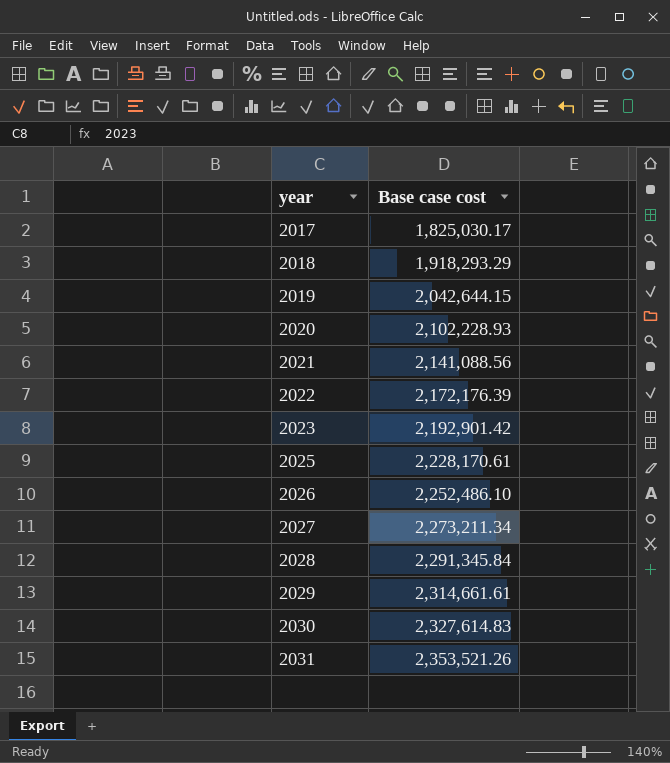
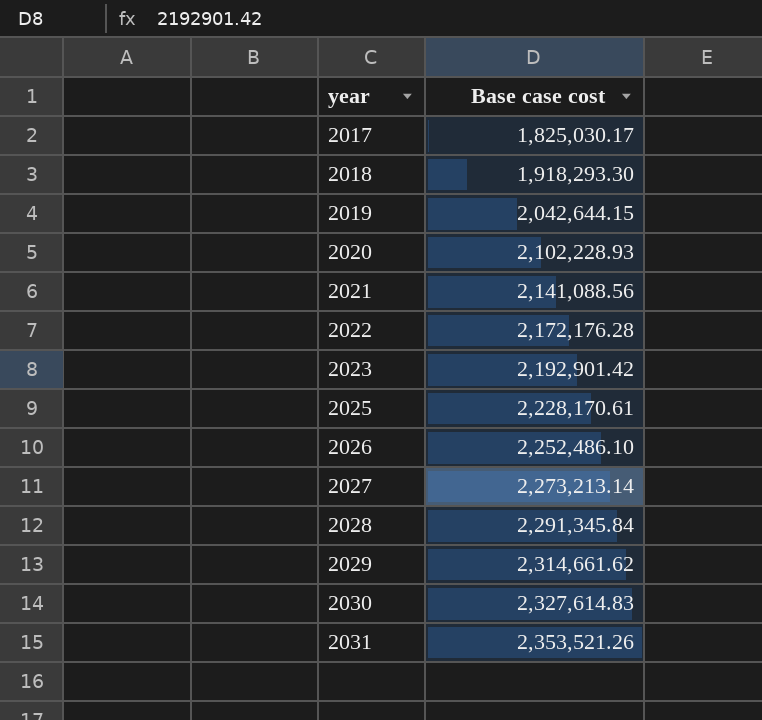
2018 | Base case cost: 1,918,293.29 -> 1,918,293.30
2022 | Base case cost: 2,172,176.39 -> 2,172,176.28
2027 | Base case cost: 2,273,211.34 -> 2,273,213.14
2029 | Base case cost: 2,314,661.61 -> 2,314,661.62

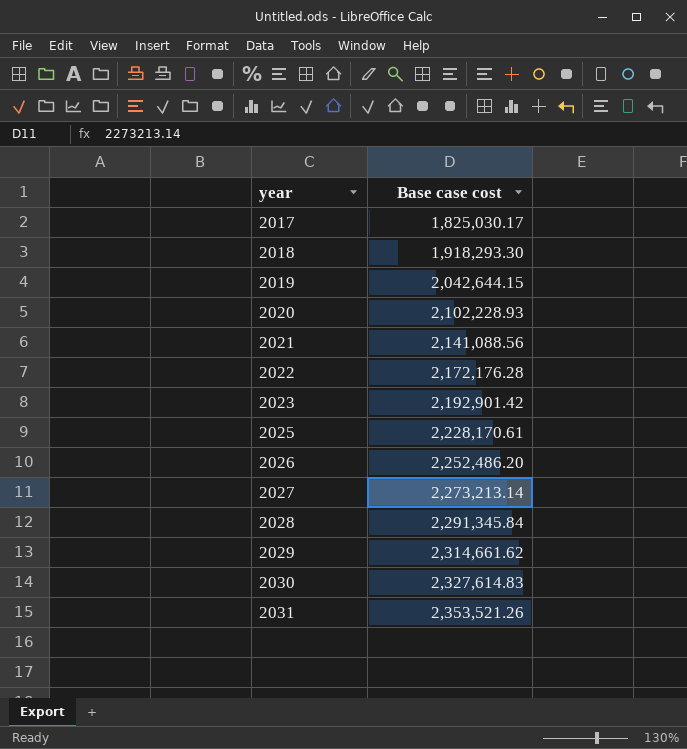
2026 | Base case cost: 2,252,486.10 -> 2,252,486.20

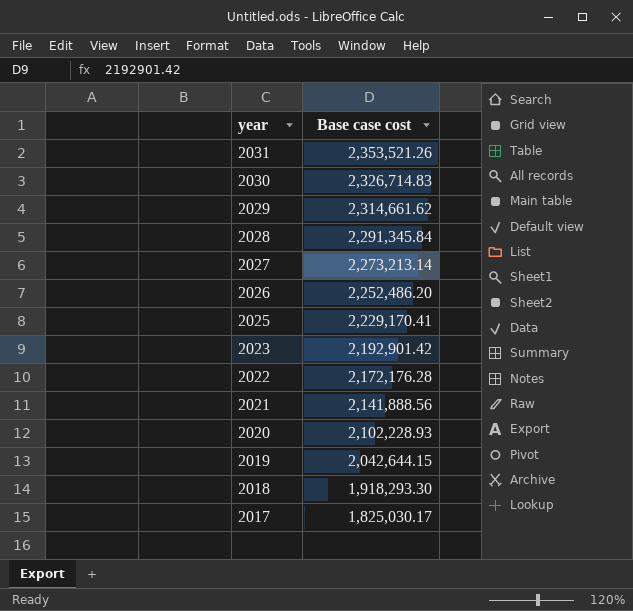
row order: year ascending -> year descending
2030 | Base case cost: 2,327,614.83 -> 2,326,714.83
2025 | Base case cost: 2,228,170.61 -> 2,229,170.41
2021 | Base case cost: 2,141,088.56 -> 2,141,888.56

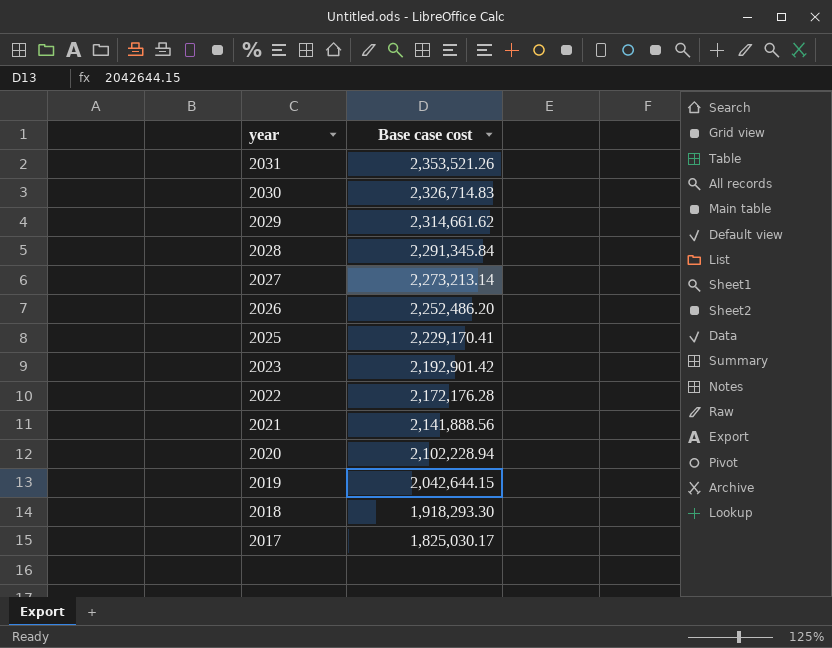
2020 | Base case cost: 2,102,228.93 -> 2,102,228.94

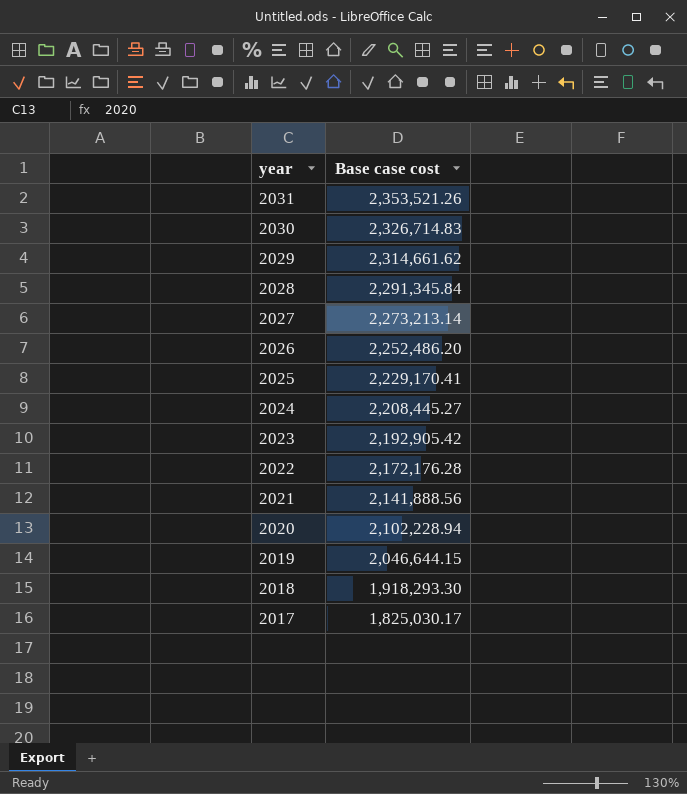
row 2024: none -> 2,208,445.27
2023 | Base case cost: 2,192,901.42 -> 2,192,905.42
2019 | Base case cost: 2,042,644.15 -> 2,046,644.15

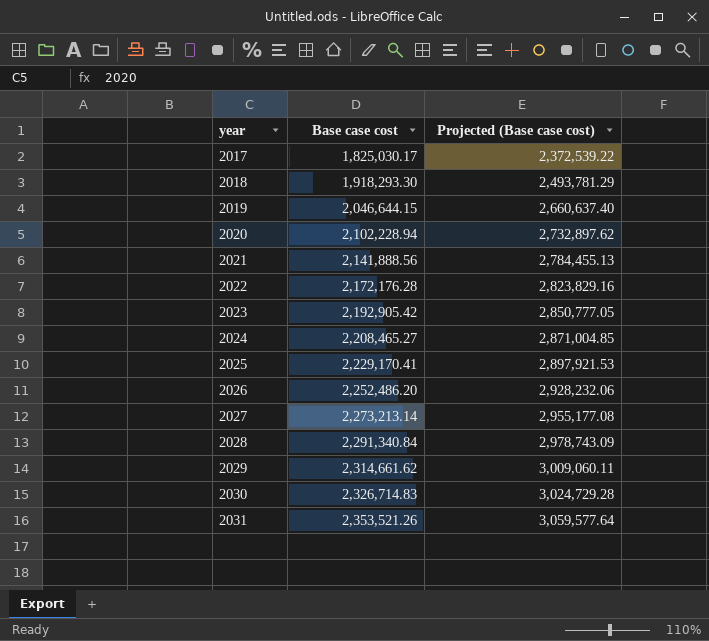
row order: year descending -> year ascending
column Projected (Base case cost) | formula: none -> [Base case cost] * 1.3
2024 | Base case cost: 2,208,445.27 -> 2,208,465.27
2028 | Base case cost: 2,291,345.84 -> 2,291,340.84

